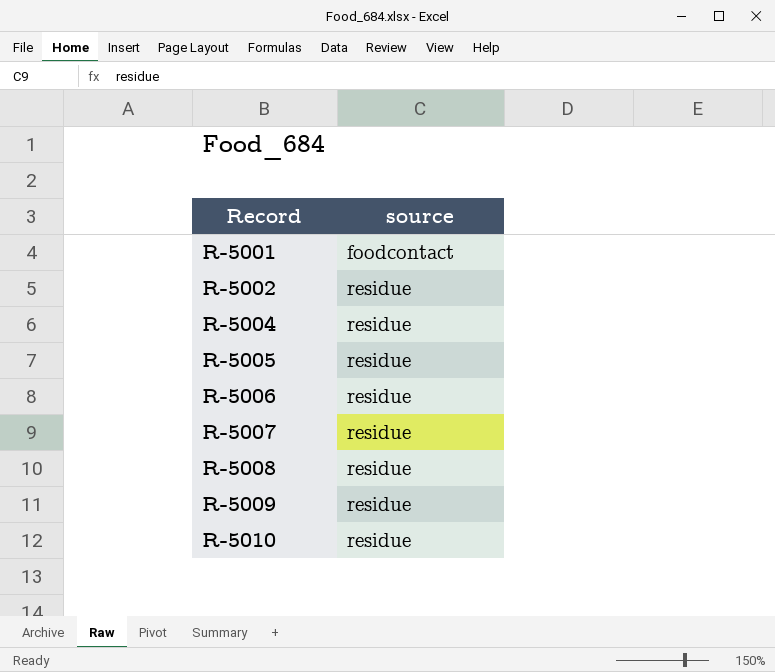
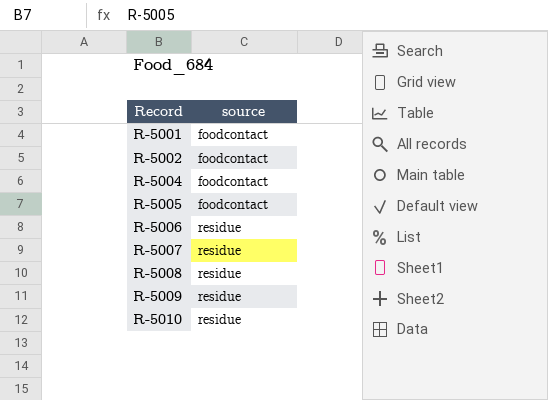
R-5002 | source: residue -> foodcontact
R-5004 | source: residue -> foodcontact
R-5005 | source: residue -> foodcontact

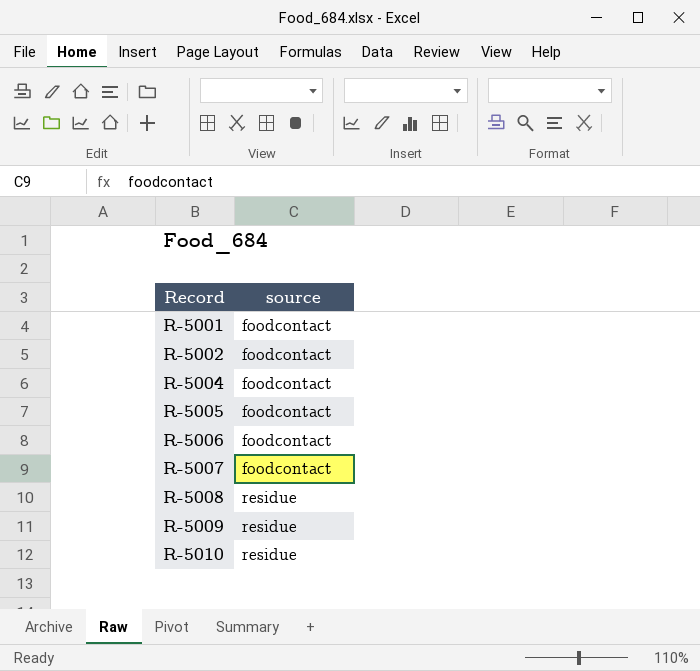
R-5006 | source: residue -> foodcontact
R-5007 | source: residue -> foodcontact

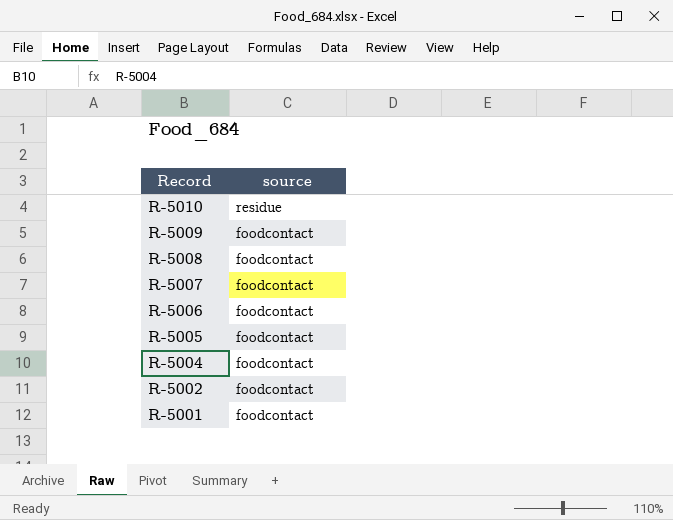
row order: Record ascending -> Record descending
R-5009 | source: residue -> foodcontact
R-5008 | source: residue -> foodcontact

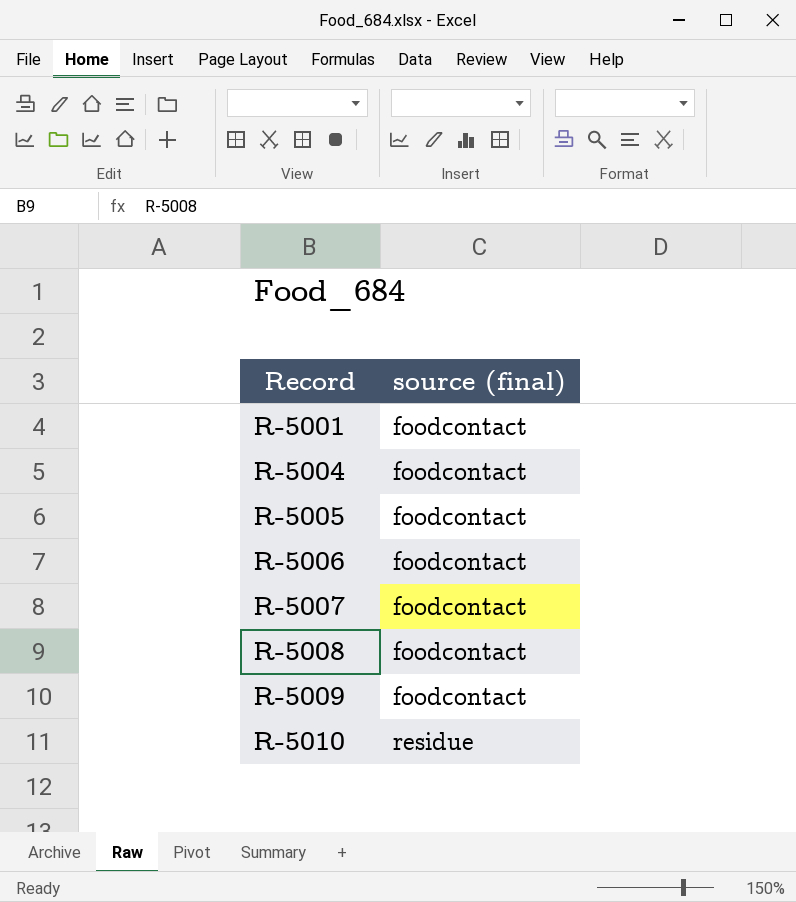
row order: Record descending -> Record ascending
column name: source -> source (final)
row R-5002: foodcontact -> none

